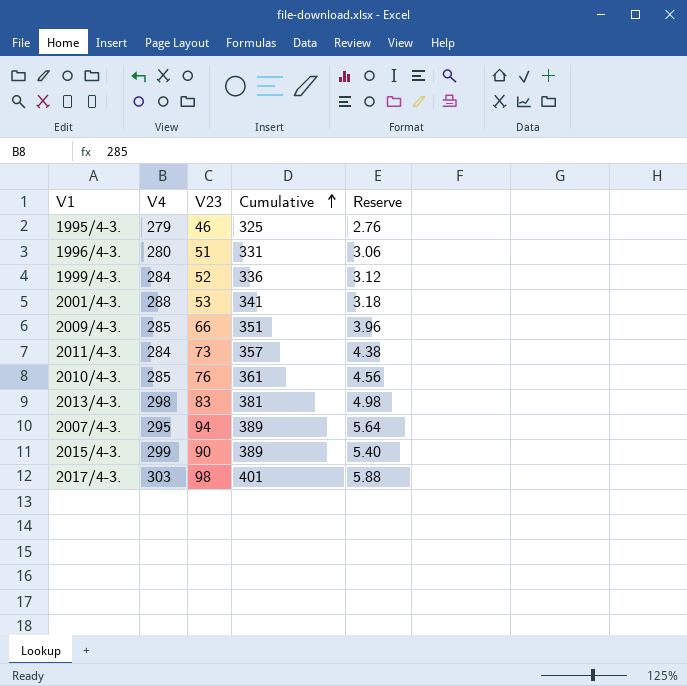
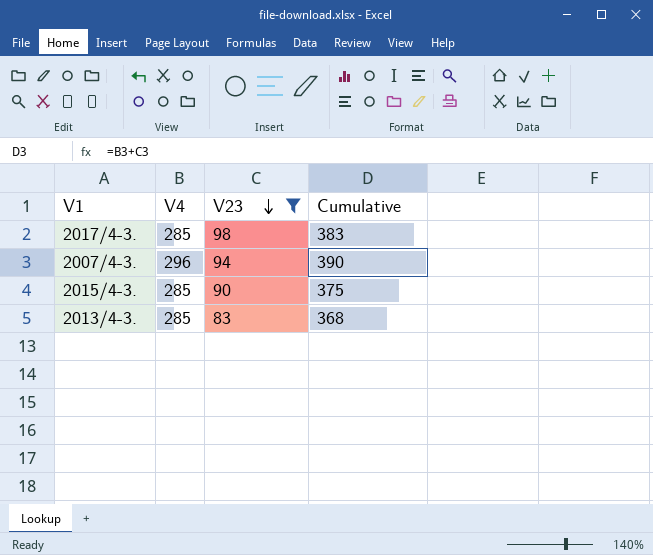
filter: none -> V23 >= 83
row order: Cumulative ascending -> V23 descending
column Reserve | formula: [V23] * 0.06 -> none
2017/4-3. | V4: 303 -> 285
2017/4-3. | Cumulative: 401 -> 383
2007/4-3. | V4: 295 -> 296
2007/4-3. | Cumulative: 389 -> 390
2015/4-3. | V4: 299 -> 285
2015/4-3. | Cumulative: 389 -> 375
2013/4-3. | V4: 298 -> 285
2013/4-3. | Cumulative: 381 -> 368

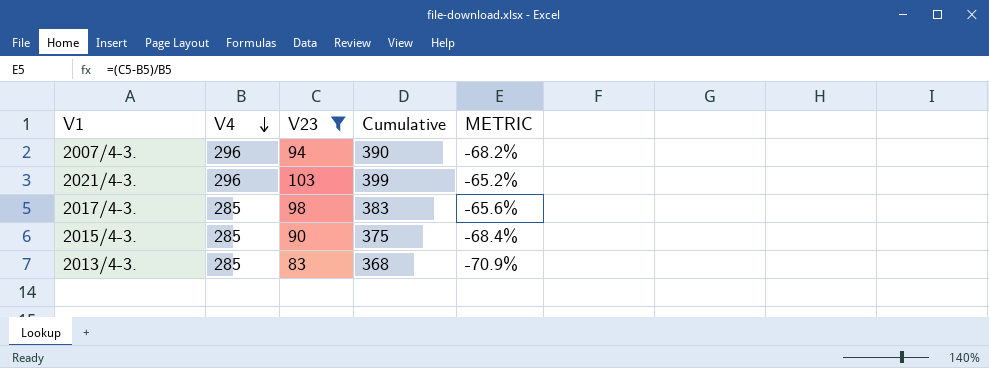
row order: V23 descending -> V4 descending
column METRIC | formula: none -> ([V23] - [V4]) / [V4]
row 2021/4-3.: none -> 296 | 103 | 399 | -65.2%

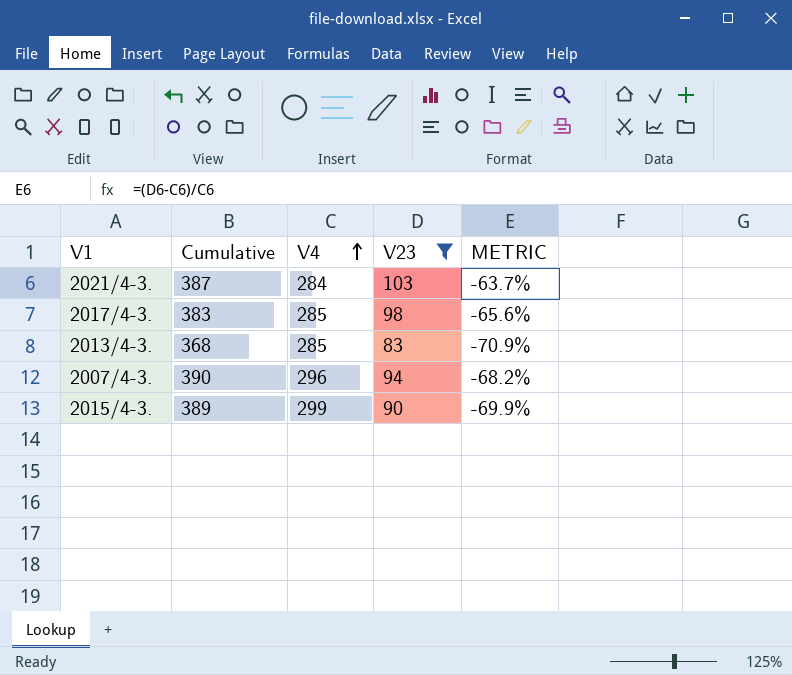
row order: V4 descending -> V4 ascending
column Cumulative | position: 4 -> 2
2021/4-3. | Cumulative: 399 -> 387
2021/4-3. | V4: 296 -> 284
2021/4-3. | METRIC: -65.2% -> -63.7%
2015/4-3. | Cumulative: 375 -> 389
2015/4-3. | V4: 285 -> 299
2015/4-3. | METRIC: -68.4% -> -69.9%

